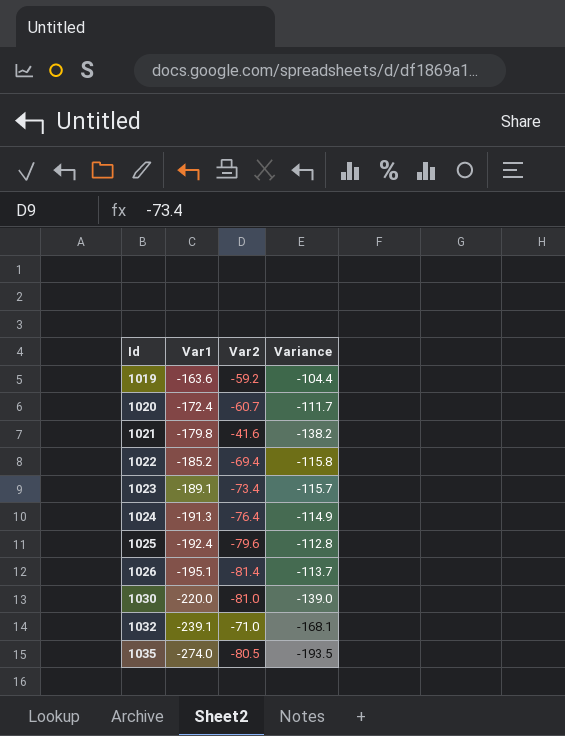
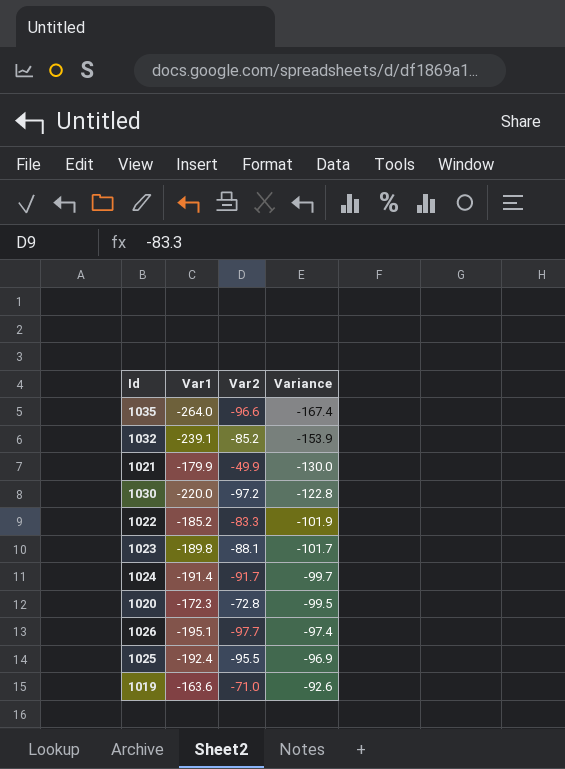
row order: Id ascending -> Variance ascending
1035 | Var1: -274.0 -> -264.0
1035 | Var2: -80.5 -> -96.6
1035 | Variance: -193.5 -> -167.4
1032 | Var2: -71.0 -> -85.2
1032 | Variance: -168.1 -> -153.9
1021 | Var1: -179.8 -> -179.9
1021 | Var2: -41.6 -> -49.9
1021 | Variance: -138.2 -> -130.0
1030 | Var2: -81.0 -> -97.2
1030 | Variance: -139.0 -> -122.8
1022 | Var2: -69.4 -> -83.3
1022 | Variance: -115.8 -> -101.9
1023 | Var1: -189.1 -> -189.8
1023 | Var2: -73.4 -> -88.1
1023 | Variance: -115.7 -> -101.7
1024 | Var1: -191.3 -> -191.4
1024 | Var2: -76.4 -> -91.7
1024 | Variance: -114.9 -> -99.7
1020 | Var1: -172.4 -> -172.3
1020 | Var2: -60.7 -> -72.8
1020 | Variance: -111.7 -> -99.5
1026 | Var2: -81.4 -> -97.7
1026 | Variance: -113.7 -> -97.4
1025 | Var2: -79.6 -> -95.5
1025 | Variance: -112.8 -> -96.9
1019 | Var2: -59.2 -> -71.0
1019 | Variance: -104.4 -> -92.6

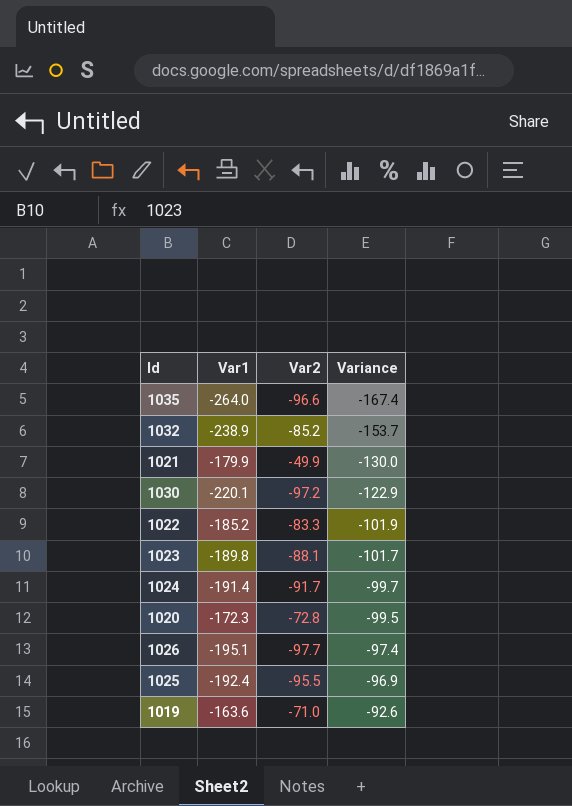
1032 | Var1: -239.1 -> -238.9
1032 | Variance: -153.9 -> -153.7
1030 | Var1: -220.0 -> -220.1
1030 | Variance: -122.8 -> -122.9

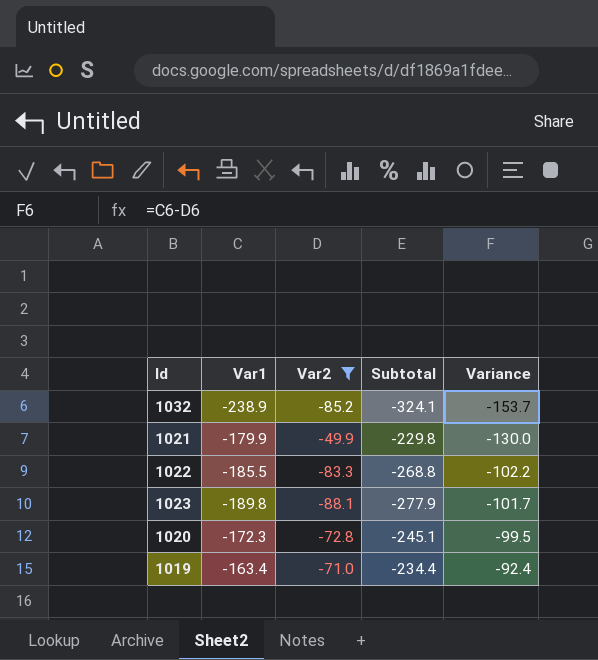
filter: none -> Var2 >= -88.1
column Subtotal | formula: none -> [Var1] + [Var2]
1022 | Var1: -185.2 -> -185.5
1022 | Variance: -101.9 -> -102.2
1019 | Var1: -163.6 -> -163.4
1019 | Variance: -92.6 -> -92.4

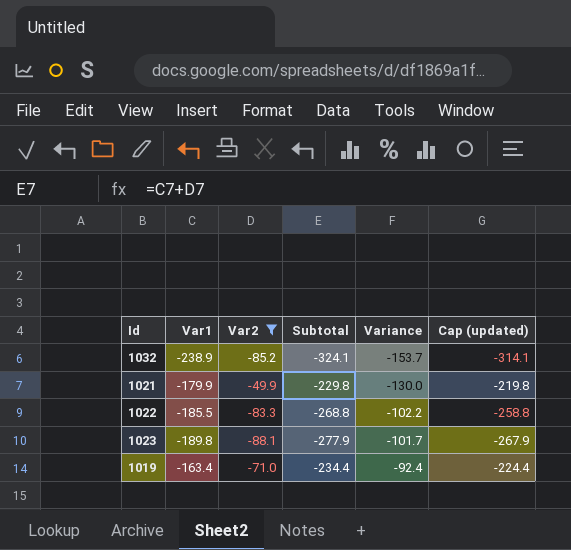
column Cap (updated) | formula: none -> [Subtotal] + 10
row 1020: -172.3 | -72.8 | -245.1 | -99.5 -> none

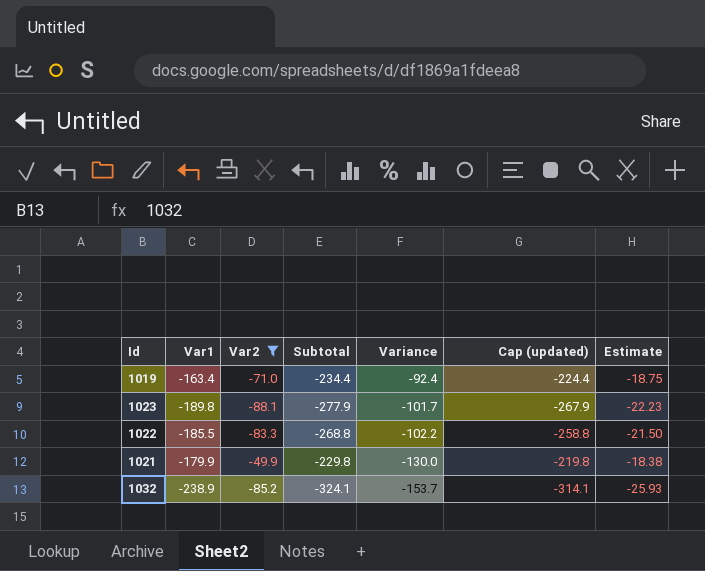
row order: Variance ascending -> Variance descending
column Estimate | formula: none -> [Subtotal] * 0.08

